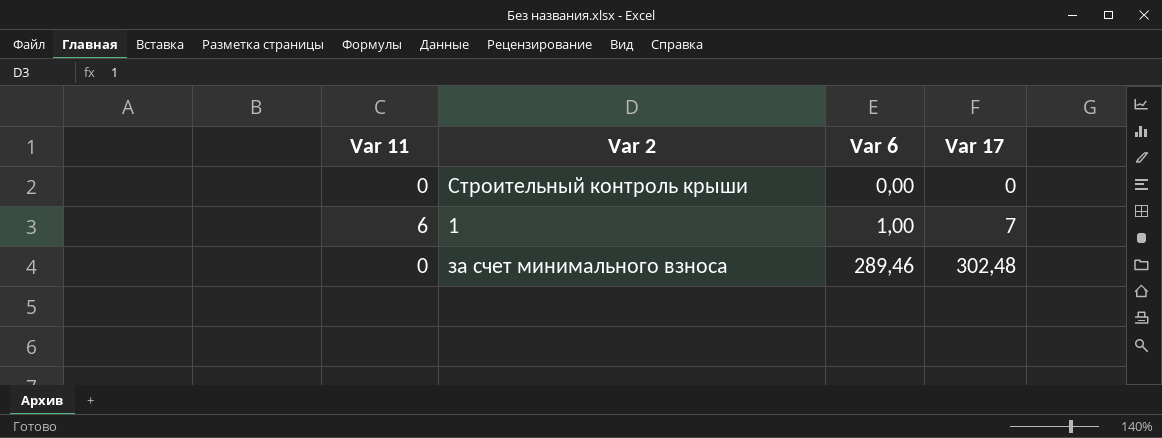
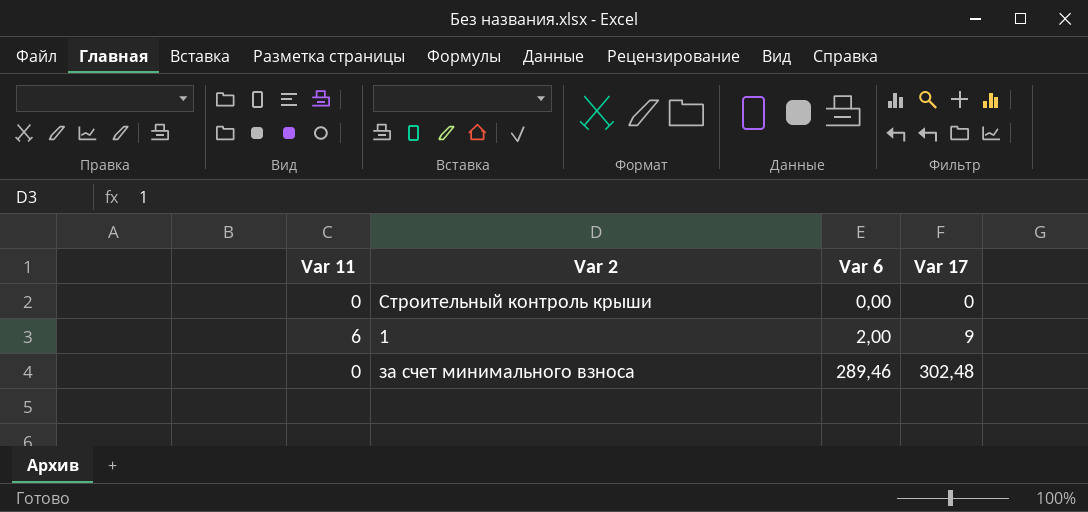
1 | Var 6: 1,00 -> 2,00
1 | Var 17: 7 -> 9

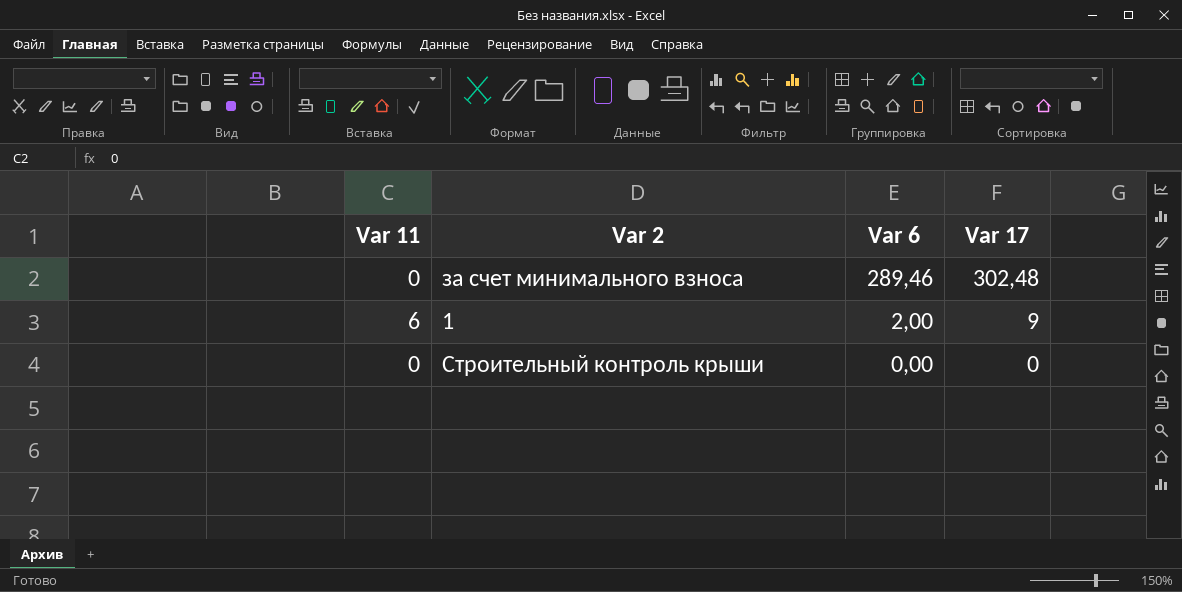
row order: Var 6 ascending -> Var 6 descending

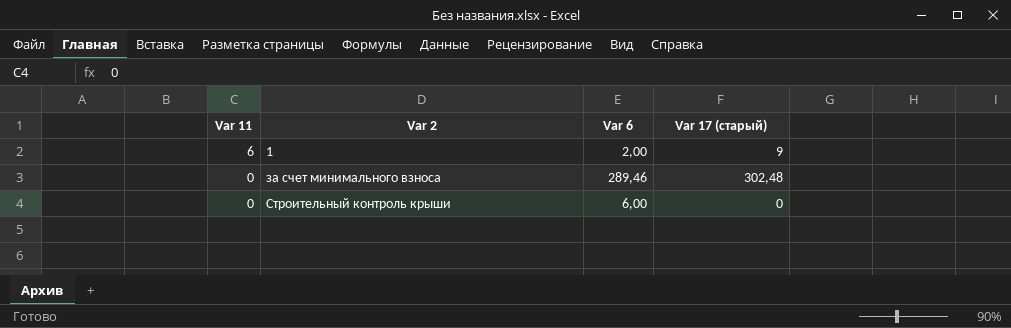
row order: Var 6 descending -> Var 11 descending
column name: Var 17 -> Var 17 (старый)
Строительный контроль крыши | Var 6: 0,00 -> 6,00

